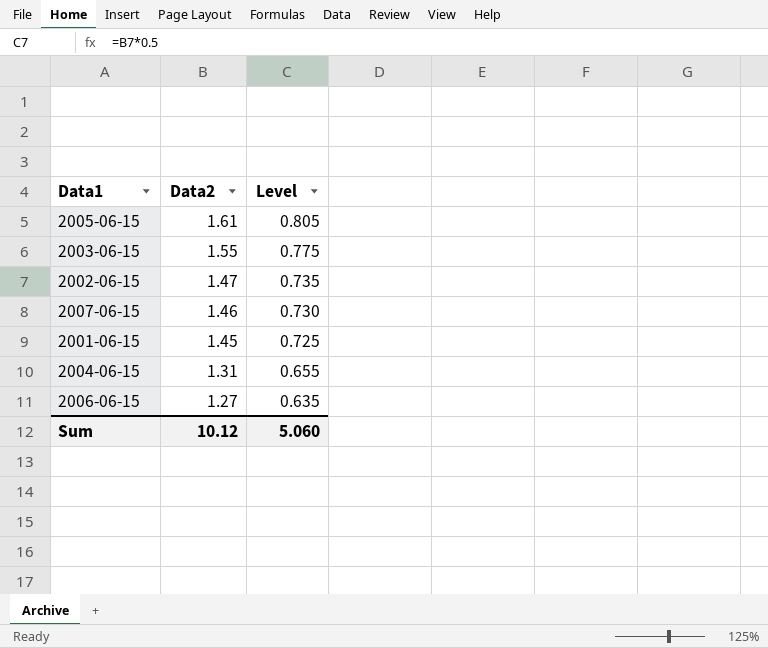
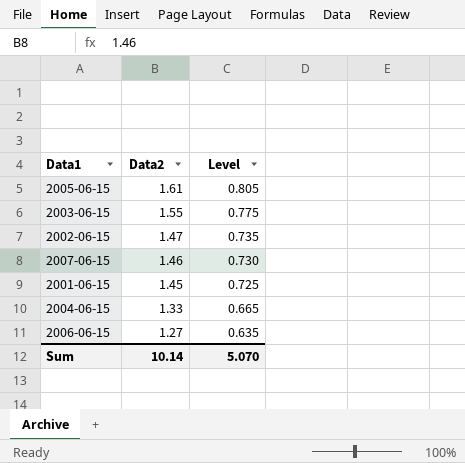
2004-06-15 | Data2: 1.31 -> 1.33
2004-06-15 | Level: 0.655 -> 0.665
Sum | Data2: 10.12 -> 10.14
Sum | Level: 5.060 -> 5.070

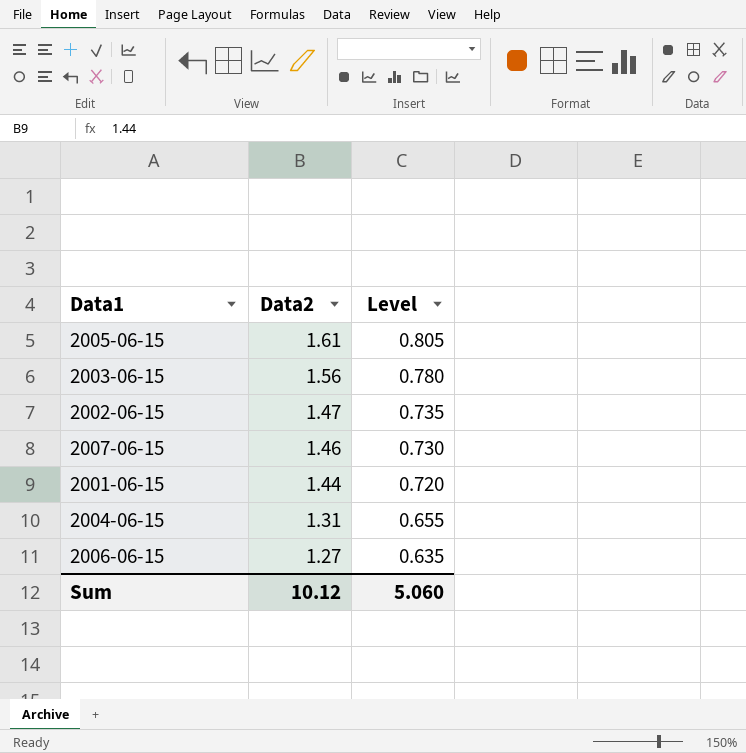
2003-06-15 | Data2: 1.55 -> 1.56
2003-06-15 | Level: 0.775 -> 0.780
2001-06-15 | Data2: 1.45 -> 1.44
2001-06-15 | Level: 0.725 -> 0.720
2004-06-15 | Data2: 1.33 -> 1.31
2004-06-15 | Level: 0.665 -> 0.655
Sum | Data2: 10.14 -> 10.12
Sum | Level: 5.070 -> 5.060

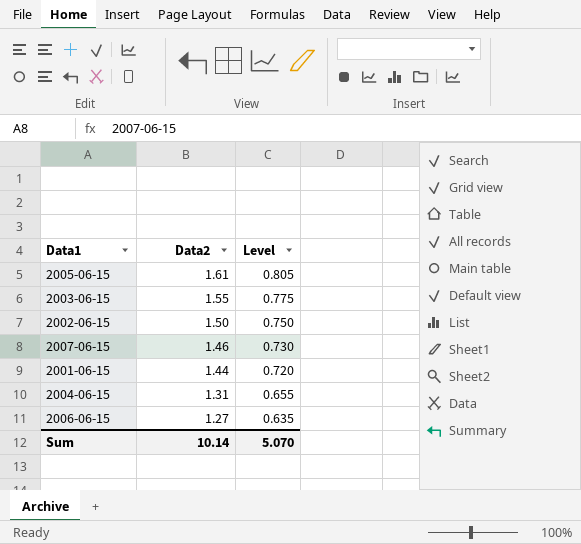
2003-06-15 | Data2: 1.56 -> 1.55
2003-06-15 | Level: 0.780 -> 0.775
2002-06-15 | Data2: 1.47 -> 1.50
2002-06-15 | Level: 0.735 -> 0.750
Sum | Data2: 10.12 -> 10.14
Sum | Level: 5.060 -> 5.070

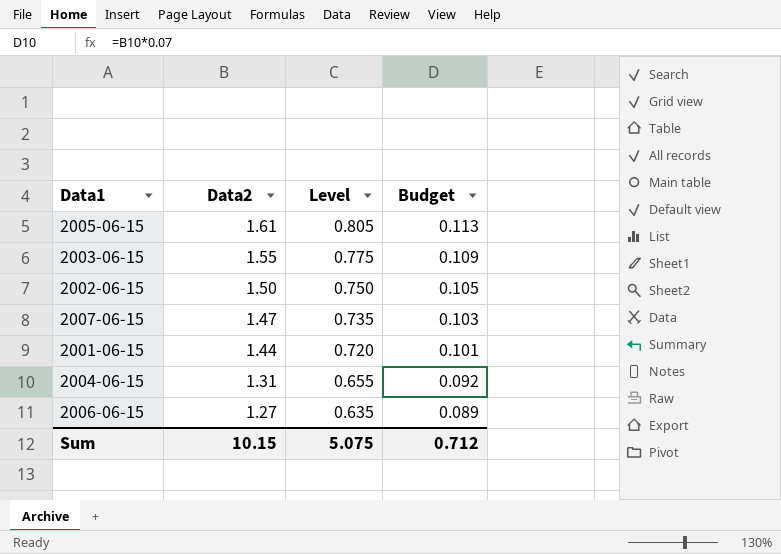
column Budget | formula: none -> [Data2] * 0.07
2007-06-15 | Data2: 1.46 -> 1.47
2007-06-15 | Level: 0.730 -> 0.735
Sum | Data2: 10.14 -> 10.15
Sum | Level: 5.070 -> 5.075

